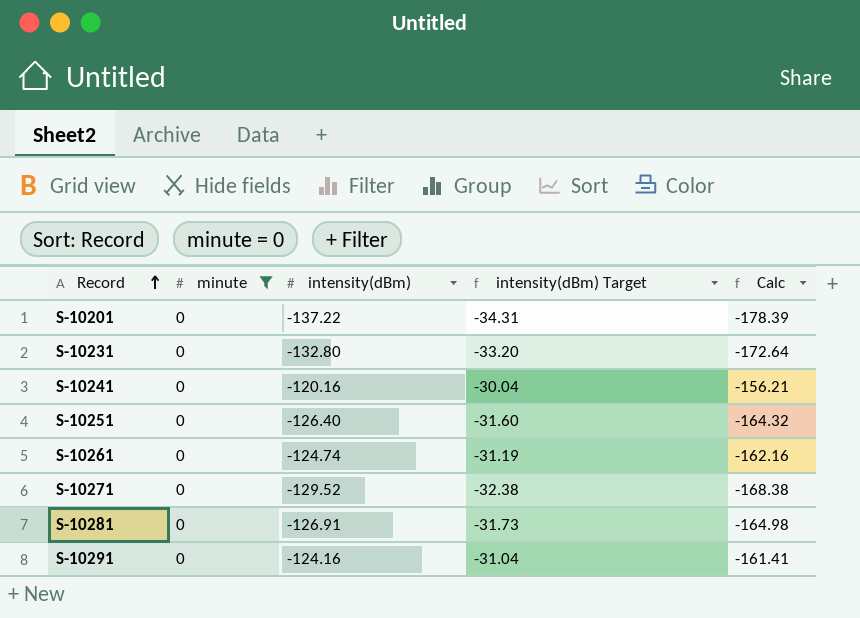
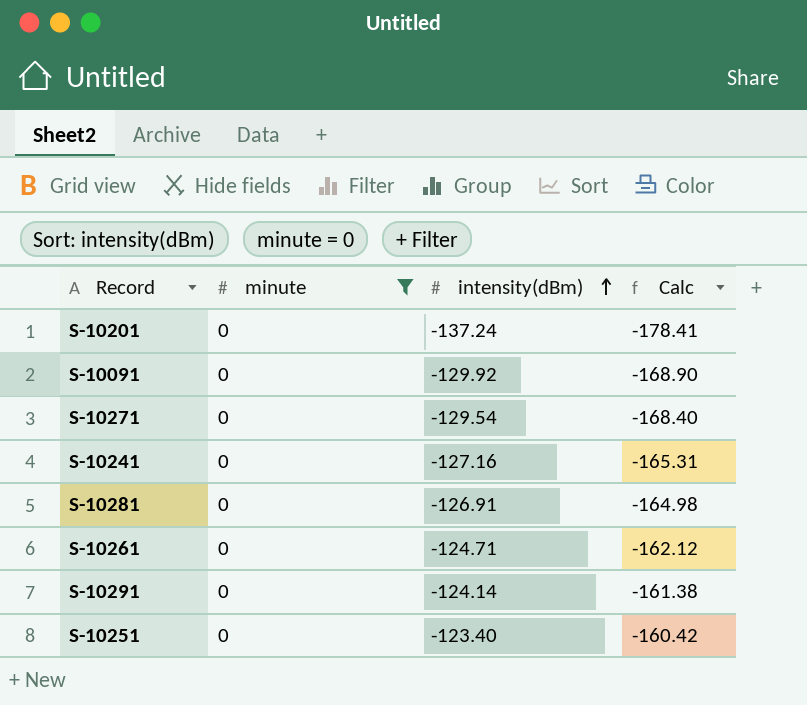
row order: Record ascending -> intensity(dBm) ascending
column intensity(dBm) Target | formula: [intensity(dBm)] * 0.25 -> none
row S-10231: 0 | -132.80 | -33.20 | -172.64 -> none
S-10201 | intensity(dBm): -137.22 -> -137.24
S-10201 | Calc: -178.39 -> -178.41
row S-10091: none -> 0 | -129.92 | -168.90
S-10271 | intensity(dBm): -129.52 -> -129.54
S-10271 | Calc: -168.38 -> -168.40
S-10241 | intensity(dBm): -120.16 -> -127.16
S-10241 | Calc: -156.21 -> -165.31
S-10261 | intensity(dBm): -124.74 -> -124.71
S-10261 | Calc: -162.16 -> -162.12
S-10291 | intensity(dBm): -124.16 -> -124.14
S-10291 | Calc: -161.41 -> -161.38
S-10251 | intensity(dBm): -126.40 -> -123.40
S-10251 | Calc: -164.32 -> -160.42

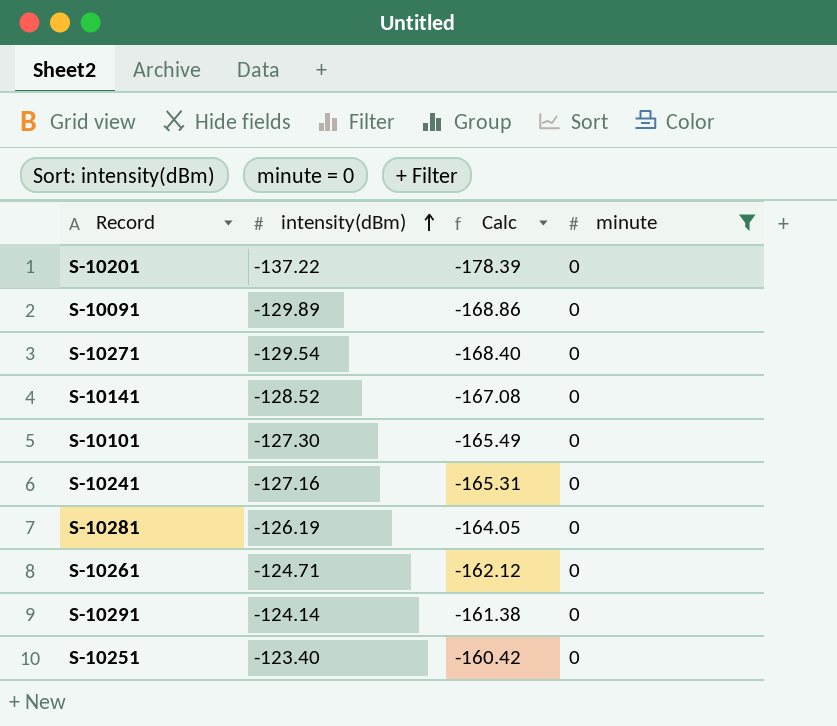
column minute | position: 2 -> 4
S-10201 | intensity(dBm): -137.24 -> -137.22
S-10201 | Calc: -178.41 -> -178.39
S-10091 | intensity(dBm): -129.92 -> -129.89
S-10091 | Calc: -168.90 -> -168.86
row S-10141: none -> -128.52 | -167.08 | 0
row S-10101: none -> -127.30 | -165.49 | 0
S-10281 | intensity(dBm): -126.91 -> -126.19
S-10281 | Calc: -164.98 -> -164.05

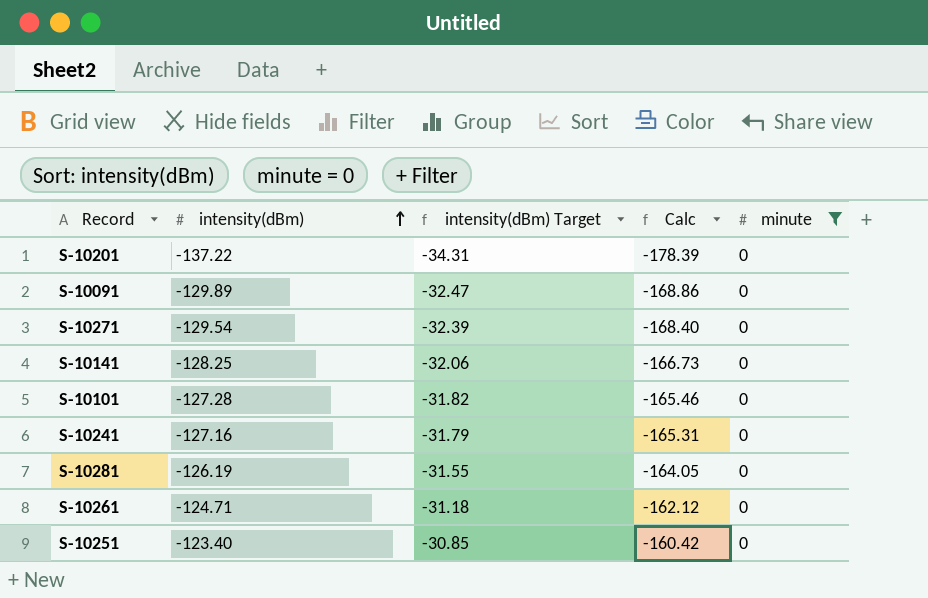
column intensity(dBm) Target | formula: none -> [intensity(dBm)] * 0.25
row S-10291: -124.14 | -161.38 | 0 -> none
S-10141 | intensity(dBm): -128.52 -> -128.25
S-10141 | Calc: -167.08 -> -166.73
S-10101 | intensity(dBm): -127.30 -> -127.28
S-10101 | Calc: -165.49 -> -165.46

